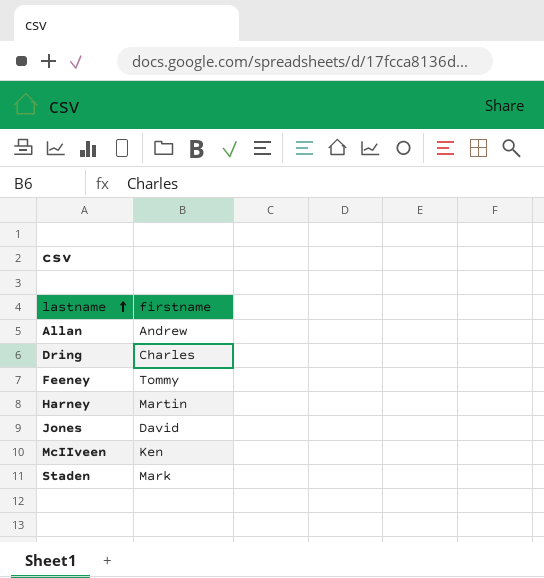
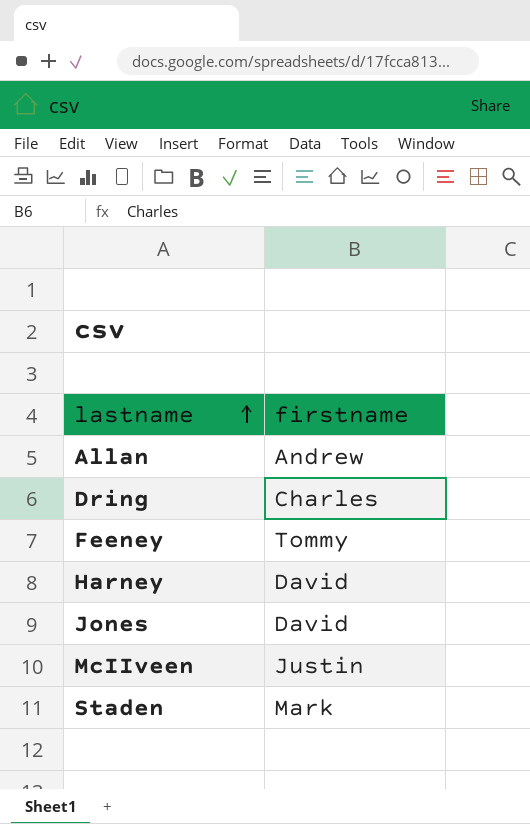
Harney | firstname: Martin -> David
McIIveen | firstname: Ken -> Justin

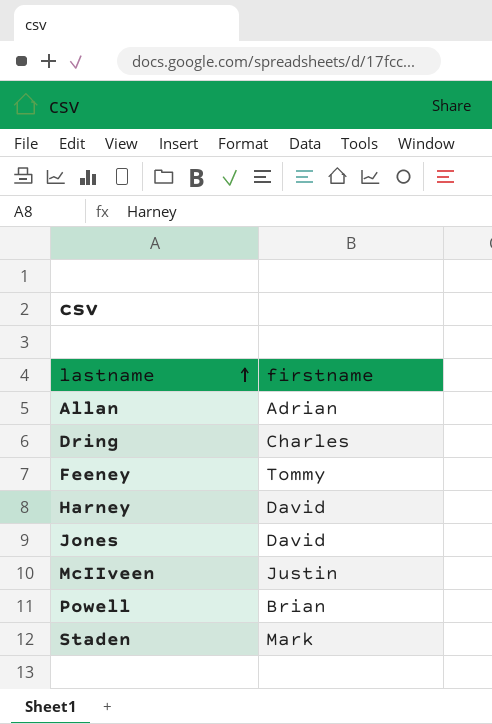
Allan | firstname: Andrew -> Adrian
row Powell: none -> Brian

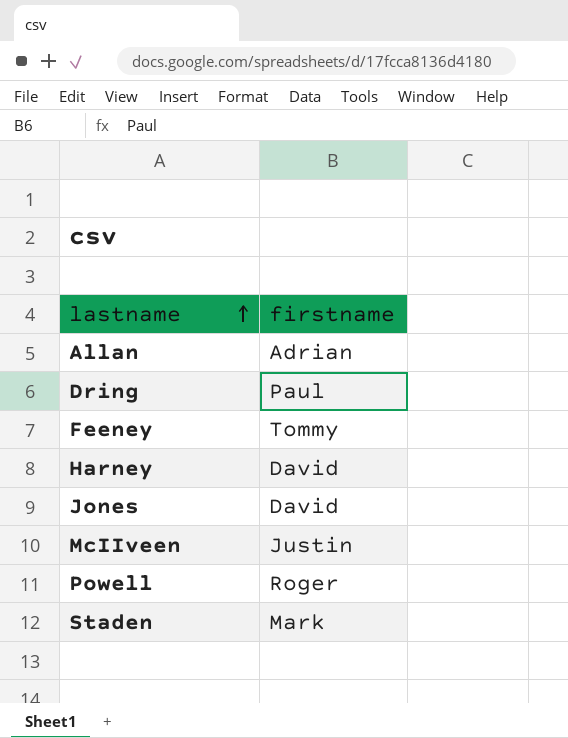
Dring | firstname: Charles -> Paul
Powell | firstname: Brian -> Roger

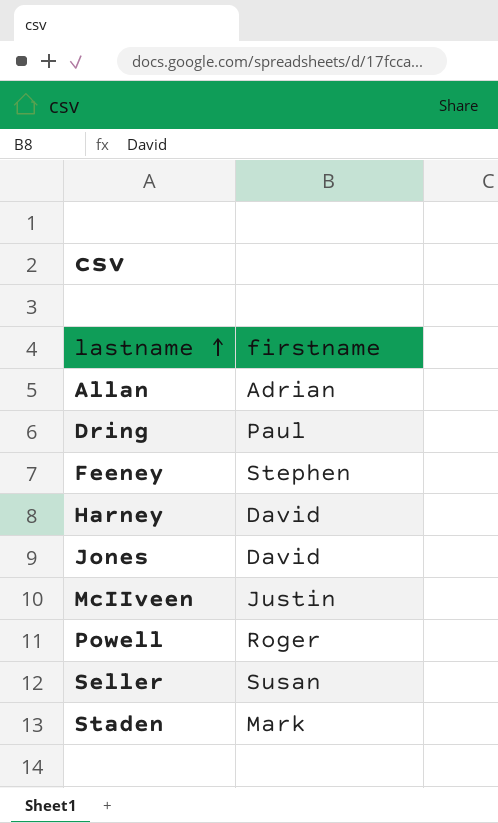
Feeney | firstname: Tommy -> Stephen
row Seller: none -> Susan

